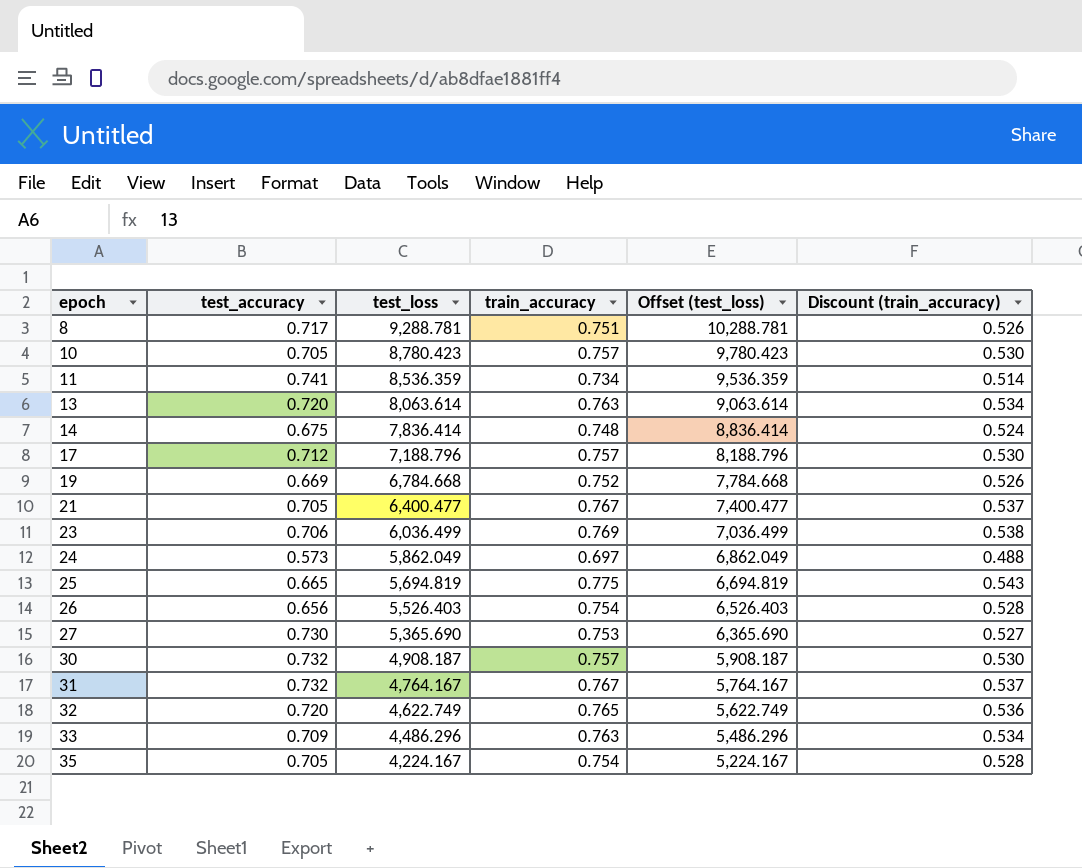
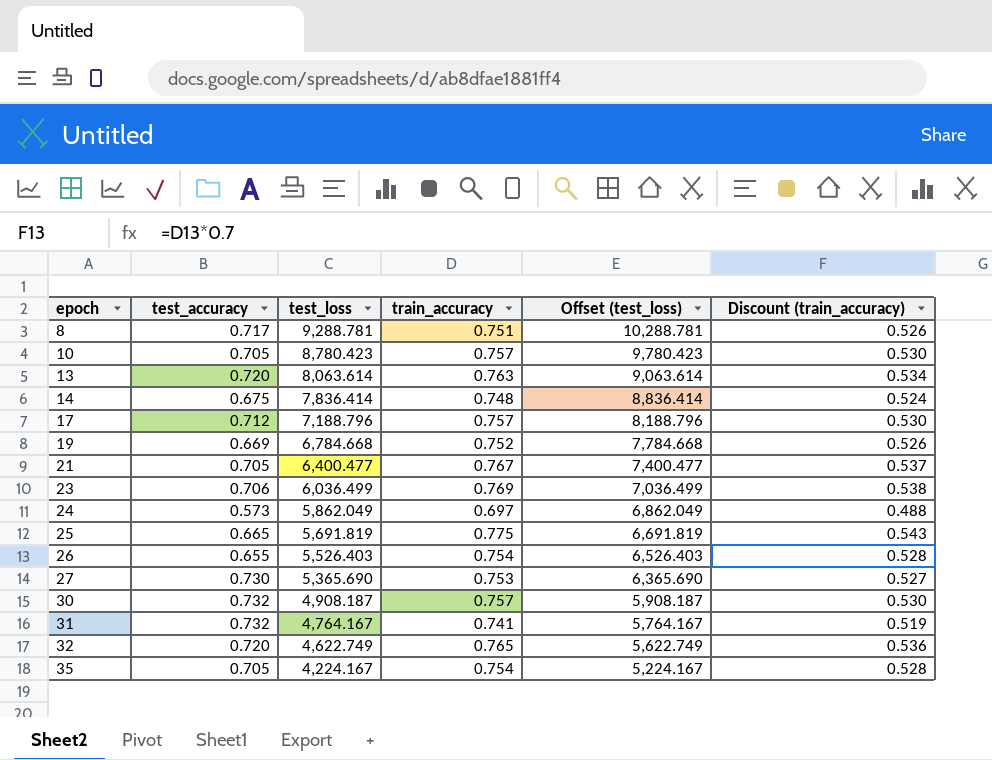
row 11: 0.741 | 8,536.359 | 0.734 | 9,536.359 | 0.514 -> none
row 33: 0.709 | 4,486.296 | 0.763 | 5,486.296 | 0.534 -> none
25 | test_loss: 5,694.819 -> 5,691.819
25 | Offset (test_loss): 6,694.819 -> 6,691.819
26 | test_accuracy: 0.656 -> 0.655
31 | train_accuracy: 0.767 -> 0.741
31 | Discount (train_accuracy): 0.537 -> 0.519

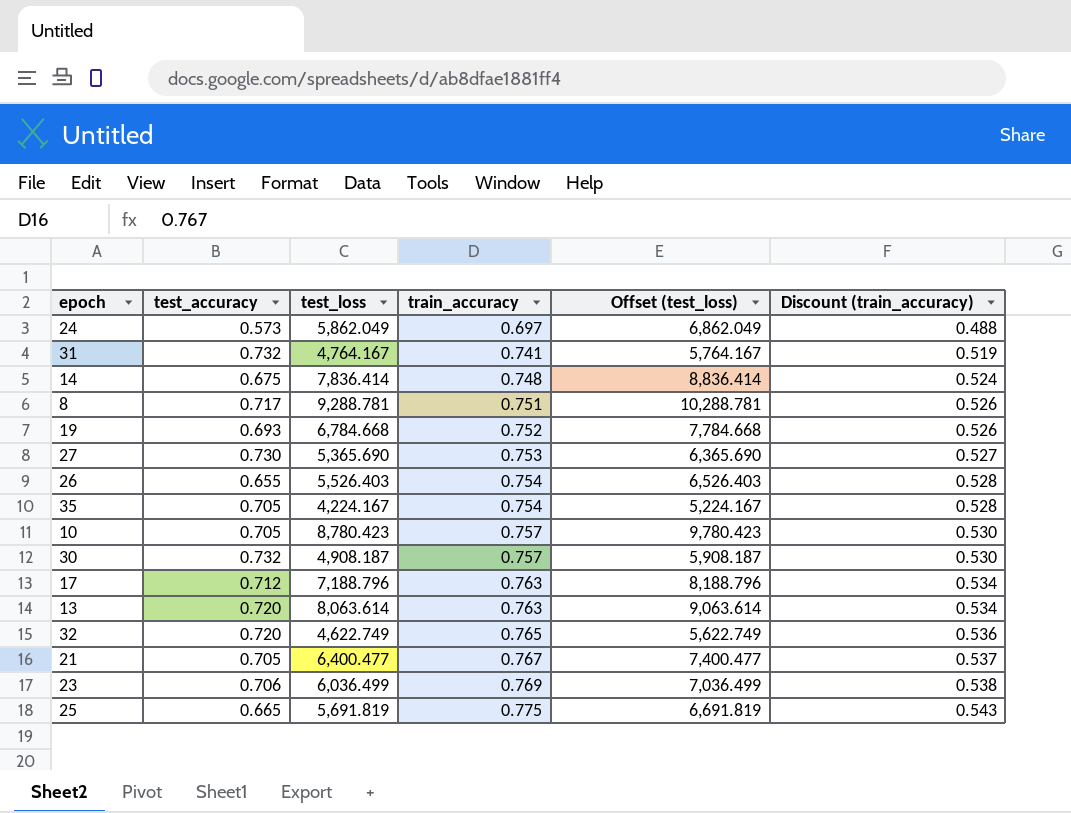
row order: epoch ascending -> train_accuracy ascending
19 | test_accuracy: 0.669 -> 0.693
17 | train_accuracy: 0.757 -> 0.763
17 | Discount (train_accuracy): 0.530 -> 0.534

